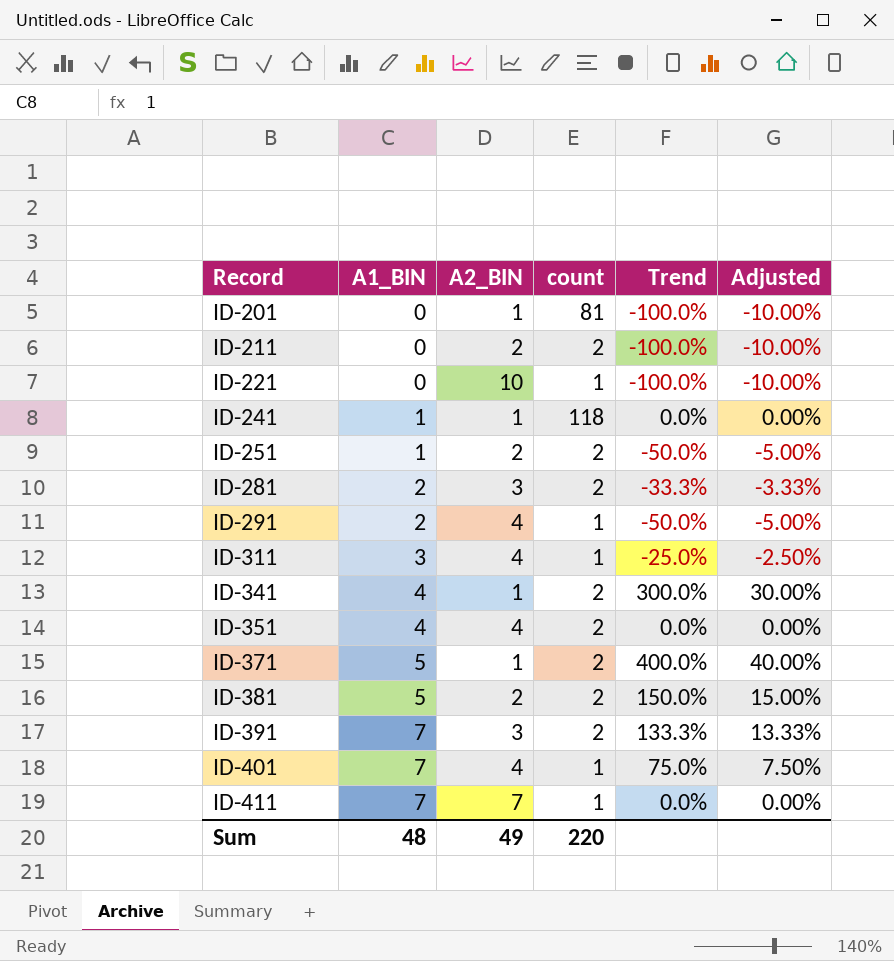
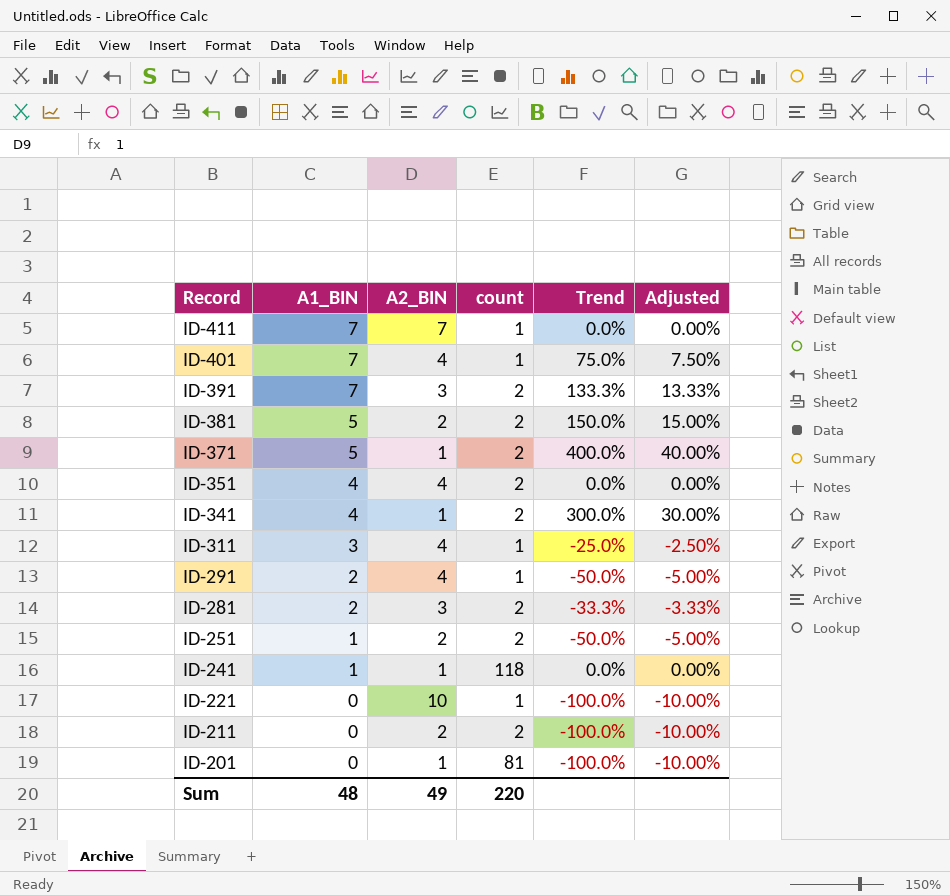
row order: Record ascending -> Record descending

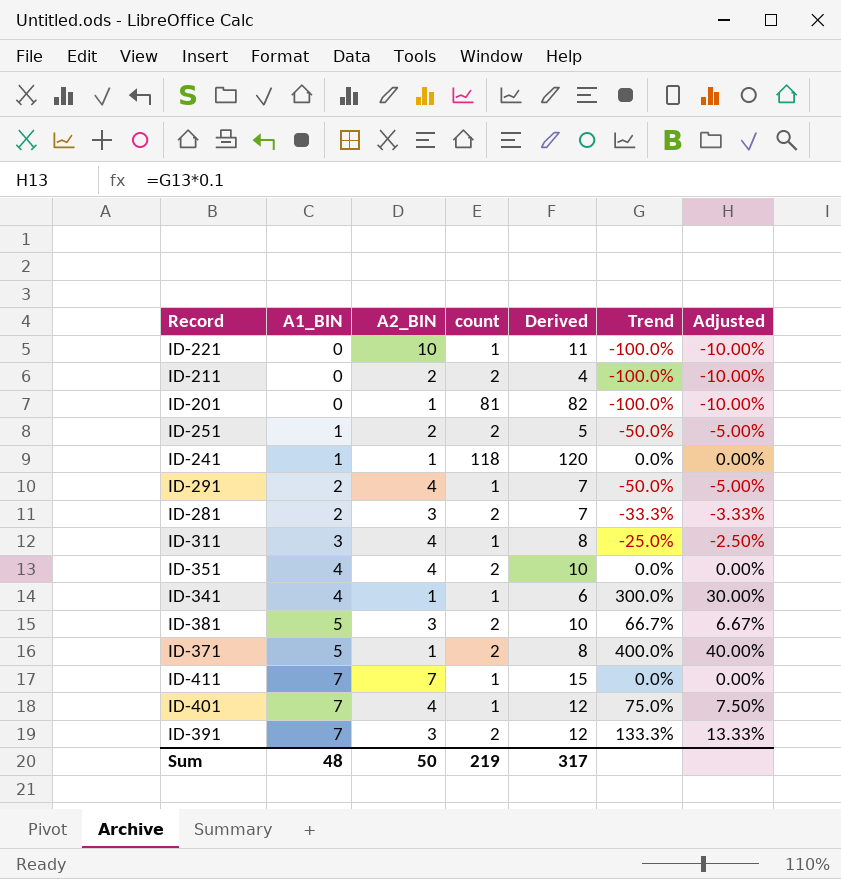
row order: Record descending -> A1_BIN ascending
column Derived | formula: none -> [A1_BIN] + [A2_BIN] + [count]
ID-341 | count: 2 -> 1
ID-381 | A2_BIN: 2 -> 3
ID-381 | Trend: 150.0% -> 66.7%
ID-381 | Adjusted: 15.00% -> 6.67%
Sum | A2_BIN: 49 -> 50
Sum | count: 220 -> 219

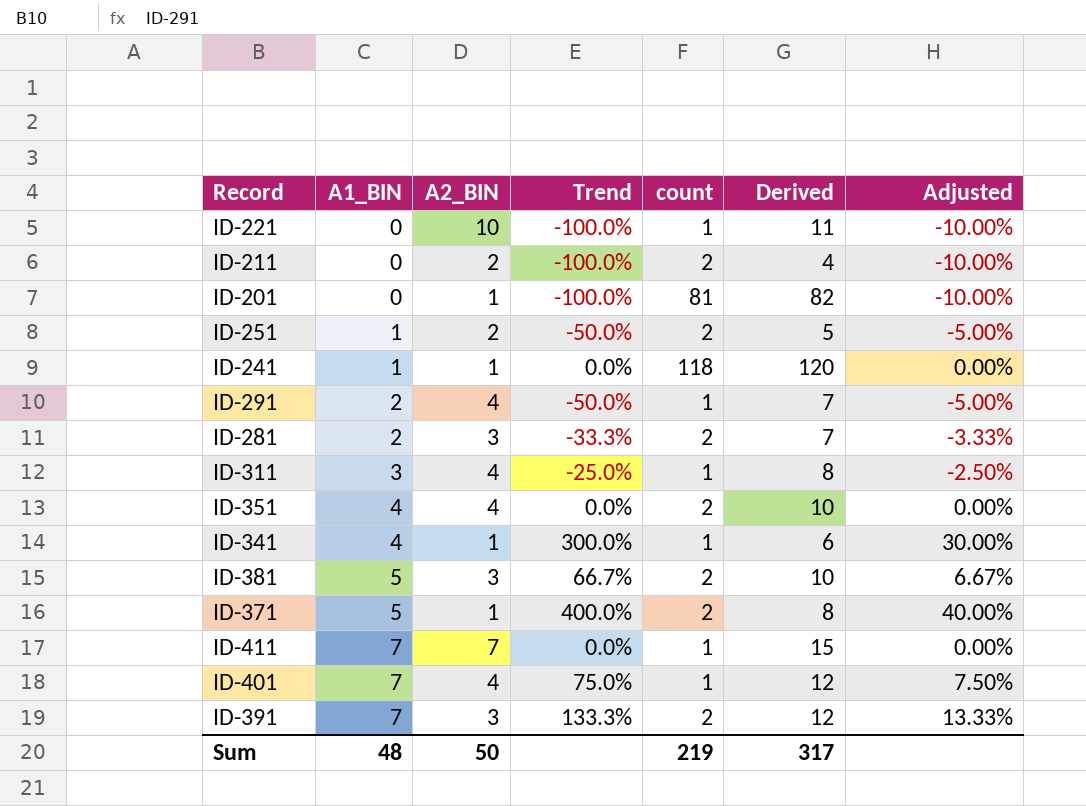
column Trend | position: 6 -> 4

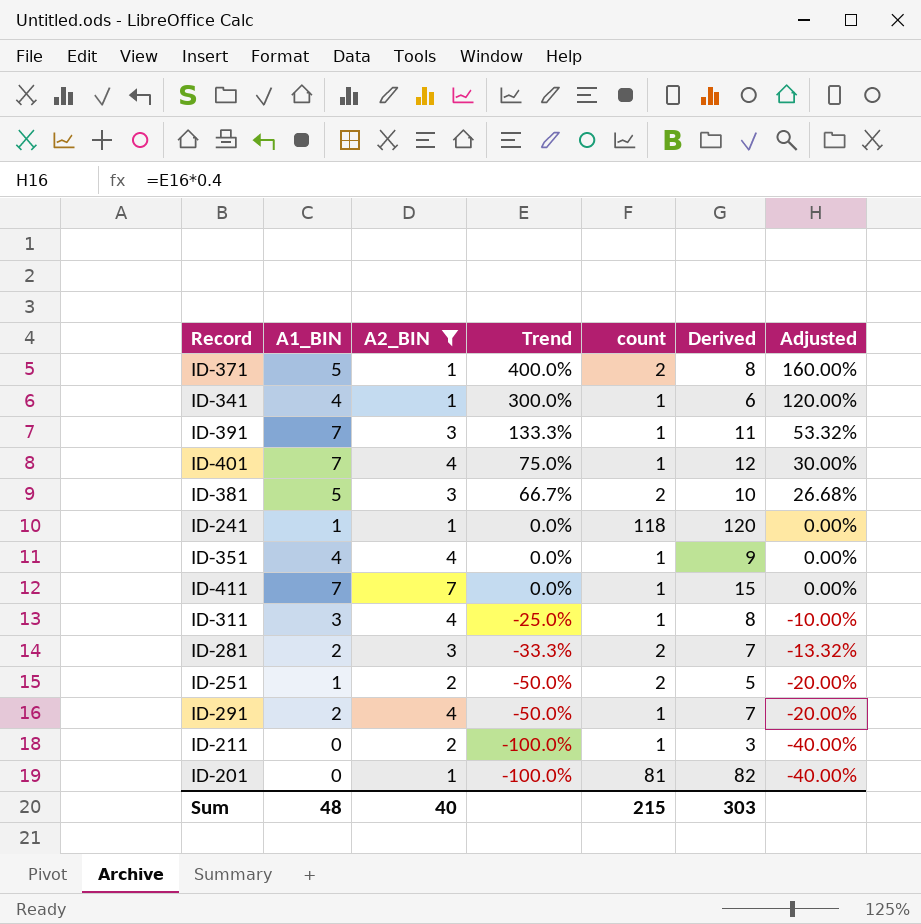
filter: none -> A2_BIN != 10
row order: A1_BIN ascending -> Trend descending
column Adjusted | formula: [Trend] * 0.1 -> [Trend] * 0.4
ID-391 | count: 2 -> 1
ID-391 | Derived: 12 -> 11
ID-351 | count: 2 -> 1
ID-351 | Derived: 10 -> 9
ID-211 | count: 2 -> 1
ID-211 | Derived: 4 -> 3
Sum | A2_BIN: 50 -> 40
Sum | count: 219 -> 215
Sum | Derived: 317 -> 303

